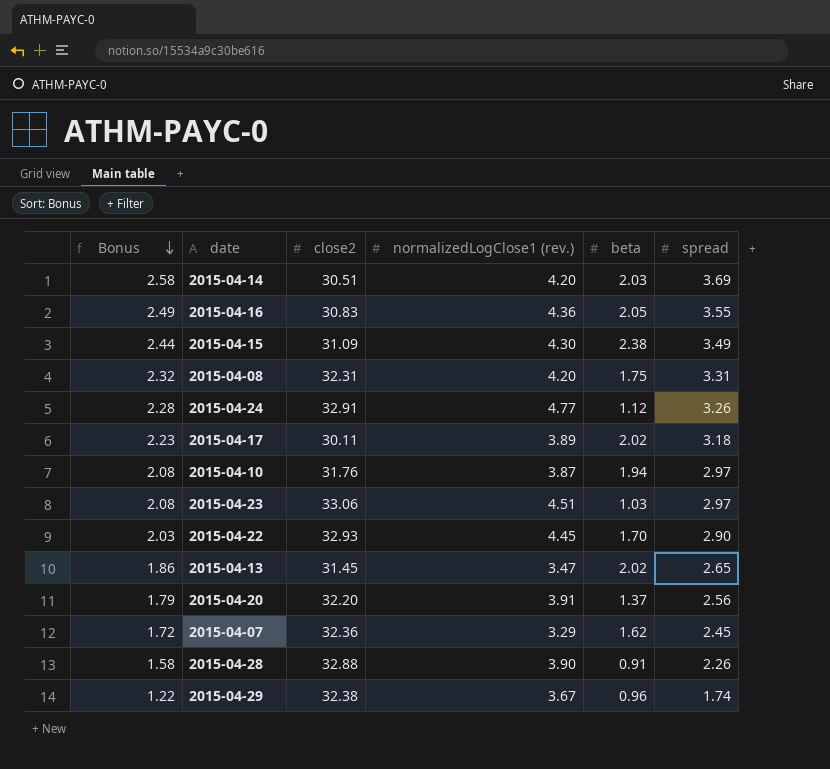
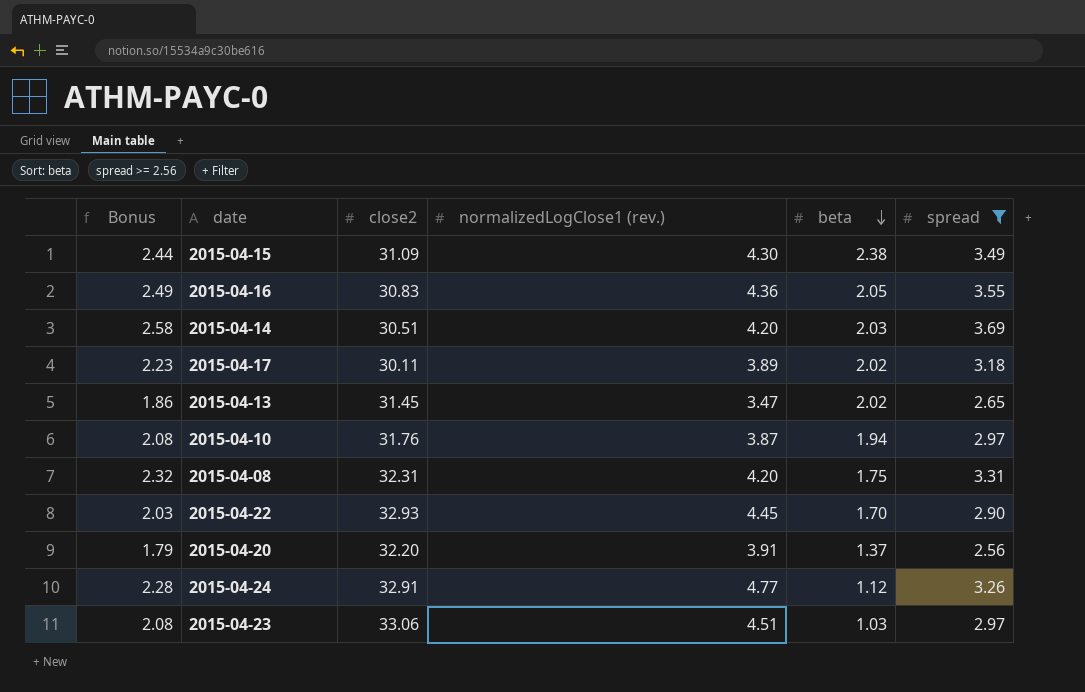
filter: none -> spread >= 2.56
row order: Bonus descending -> beta descending

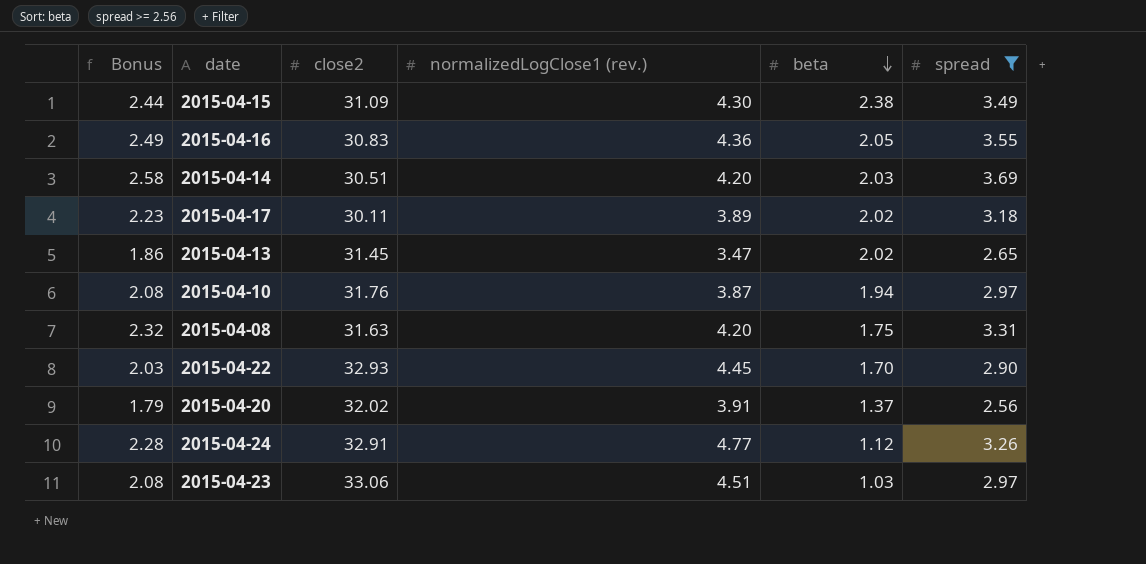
2015-04-08 | close2: 32.31 -> 31.63
2015-04-20 | close2: 32.20 -> 32.02

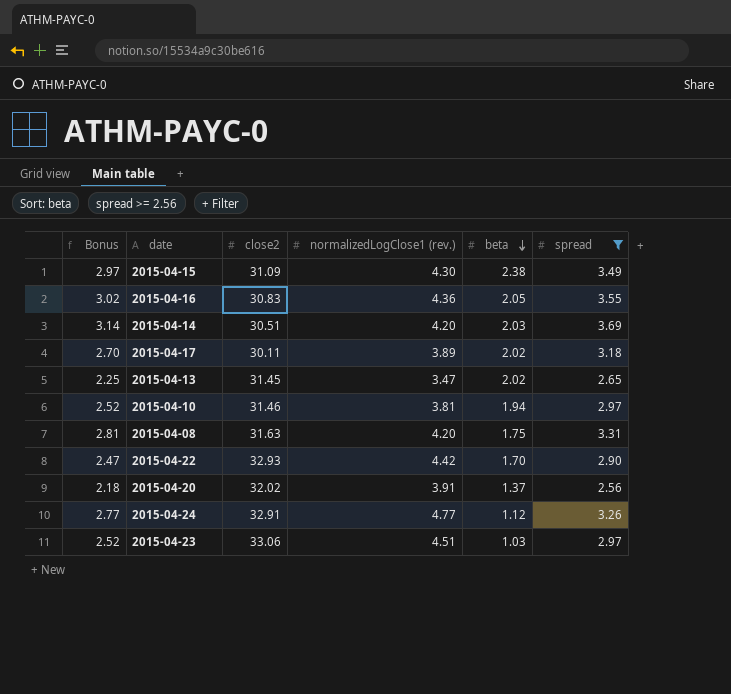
column Bonus | formula: [spread] * 0.7 -> [spread] * 0.85
2015-04-10 | close2: 31.76 -> 31.46
2015-04-10 | normalizedLogClose1 (rev.): 3.87 -> 3.81
2015-04-22 | normalizedLogClose1 (rev.): 4.45 -> 4.42

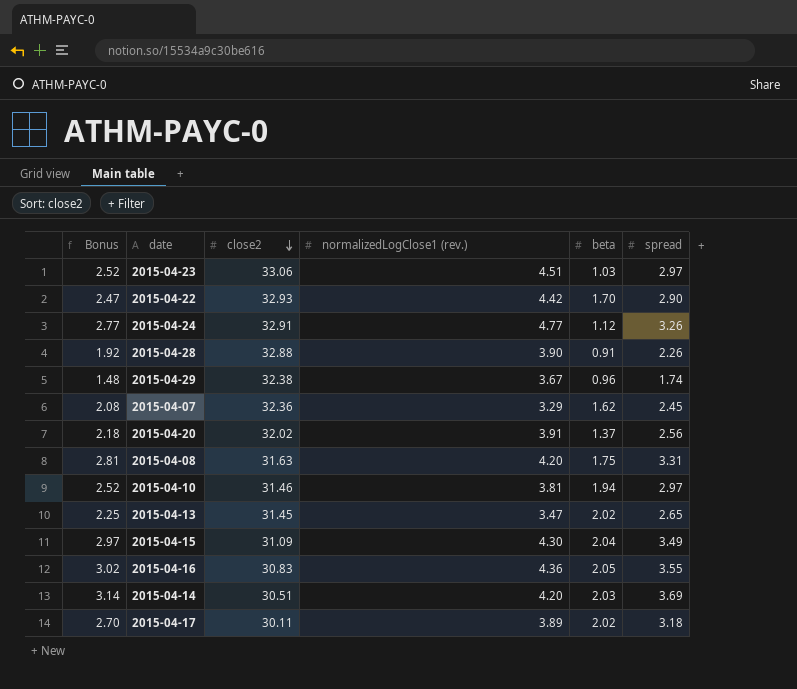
filter: spread >= 2.56 -> none
row order: beta descending -> close2 descending
2015-04-15 | beta: 2.38 -> 2.04

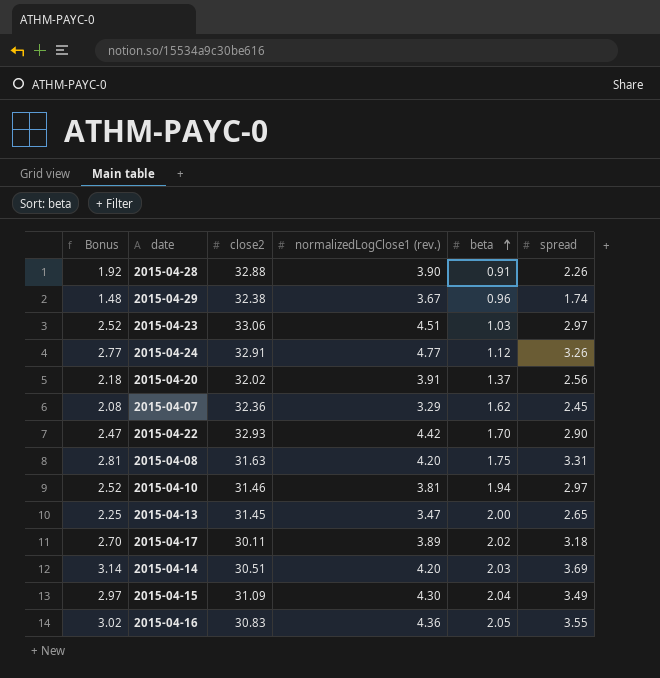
row order: close2 descending -> beta ascending
2015-04-13 | beta: 2.02 -> 2.00

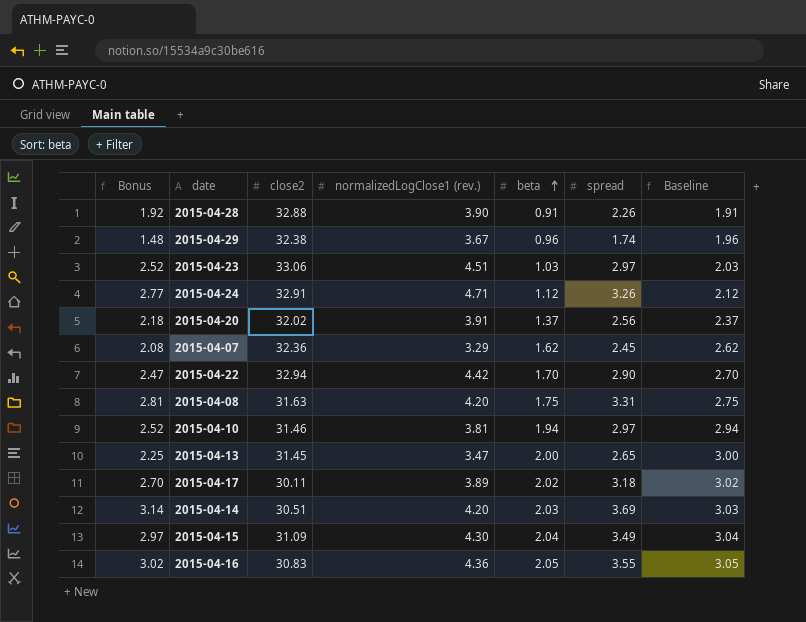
column Baseline | formula: none -> [beta] + 1
2015-04-24 | normalizedLogClose1 (rev.): 4.77 -> 4.71
2015-04-22 | close2: 32.93 -> 32.94

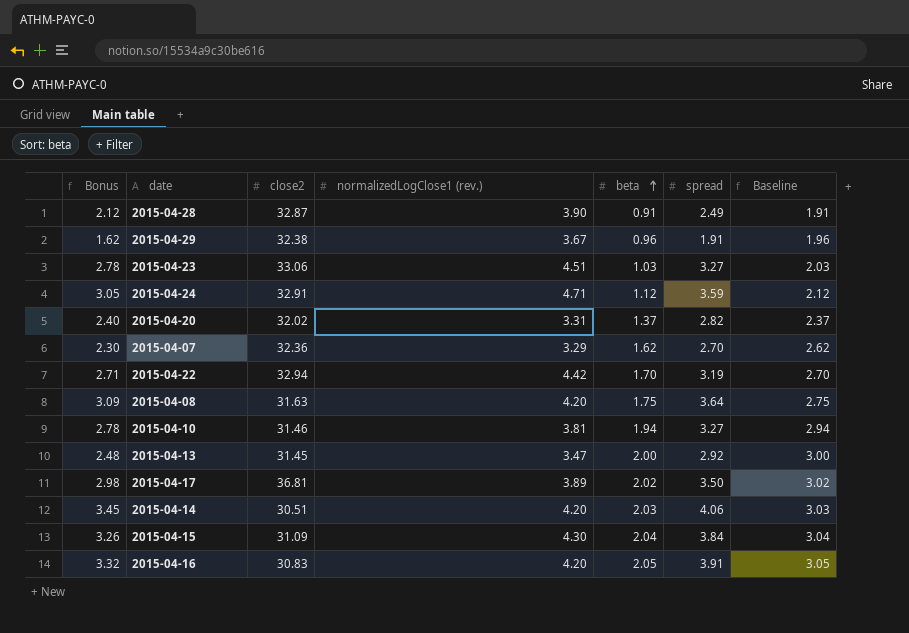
2015-04-28 | Bonus: 1.92 -> 2.12
2015-04-28 | close2: 32.88 -> 32.87
2015-04-28 | spread: 2.26 -> 2.49
2015-04-29 | Bonus: 1.48 -> 1.62
2015-04-29 | spread: 1.74 -> 1.91
2015-04-23 | Bonus: 2.52 -> 2.78
2015-04-23 | spread: 2.97 -> 3.27
2015-04-24 | Bonus: 2.77 -> 3.05
2015-04-24 | spread: 3.26 -> 3.59
2015-04-20 | Bonus: 2.18 -> 2.40
2015-04-20 | normalizedLogClose1 (rev.): 3.91 -> 3.31
2015-04-20 | spread: 2.56 -> 2.82
2015-04-07 | Bonus: 2.08 -> 2.30
2015-04-07 | spread: 2.45 -> 2.70
2015-04-22 | Bonus: 2.47 -> 2.71
2015-04-22 | spread: 2.90 -> 3.19
2015-04-08 | Bonus: 2.81 -> 3.09
2015-04-08 | spread: 3.31 -> 3.64
2015-04-10 | Bonus: 2.52 -> 2.78
2015-04-10 | spread: 2.97 -> 3.27
2015-04-13 | Bonus: 2.25 -> 2.48
2015-04-13 | spread: 2.65 -> 2.92
2015-04-17 | Bonus: 2.70 -> 2.98
2015-04-17 | close2: 30.11 -> 36.81
2015-04-17 | spread: 3.18 -> 3.50
2015-04-14 | Bonus: 3.14 -> 3.45
2015-04-14 | spread: 3.69 -> 4.06
2015-04-15 | Bonus: 2.97 -> 3.26
2015-04-15 | spread: 3.49 -> 3.84
2015-04-16 | Bonus: 3.02 -> 3.32
2015-04-16 | normalizedLogClose1 (rev.): 4.36 -> 4.20
2015-04-16 | spread: 3.55 -> 3.91

